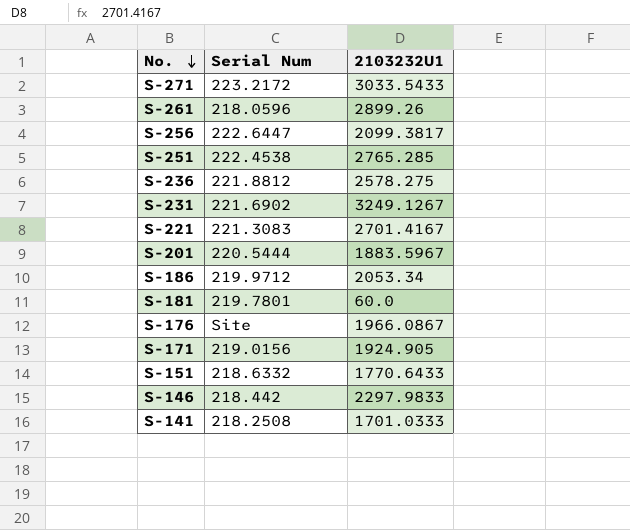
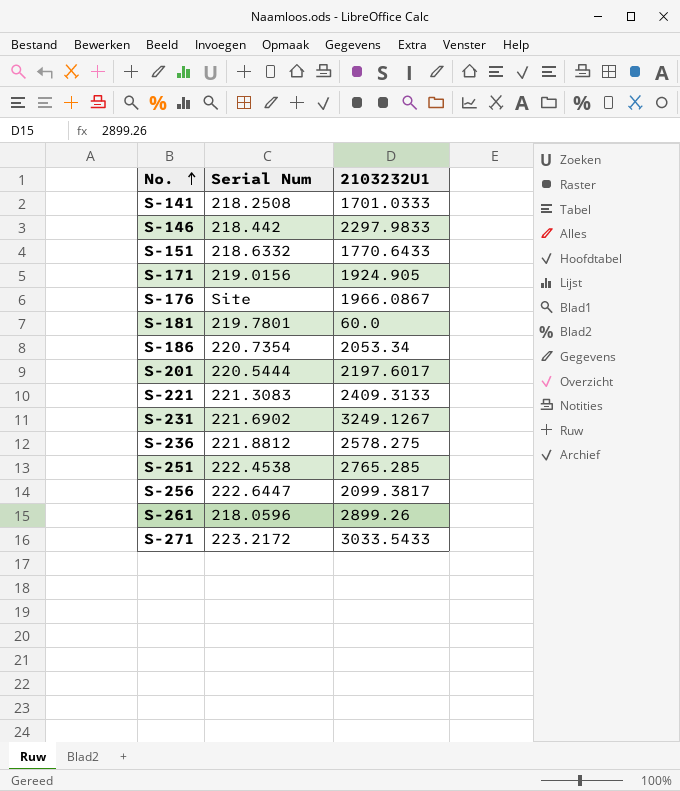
row order: No. descending -> No. ascending
S-186 | Serial Num: 219.9712 -> 220.7354
S-201 | 2103232U1: 1883.5967 -> 2197.6017
S-221 | 2103232U1: 2701.4167 -> 2409.3133

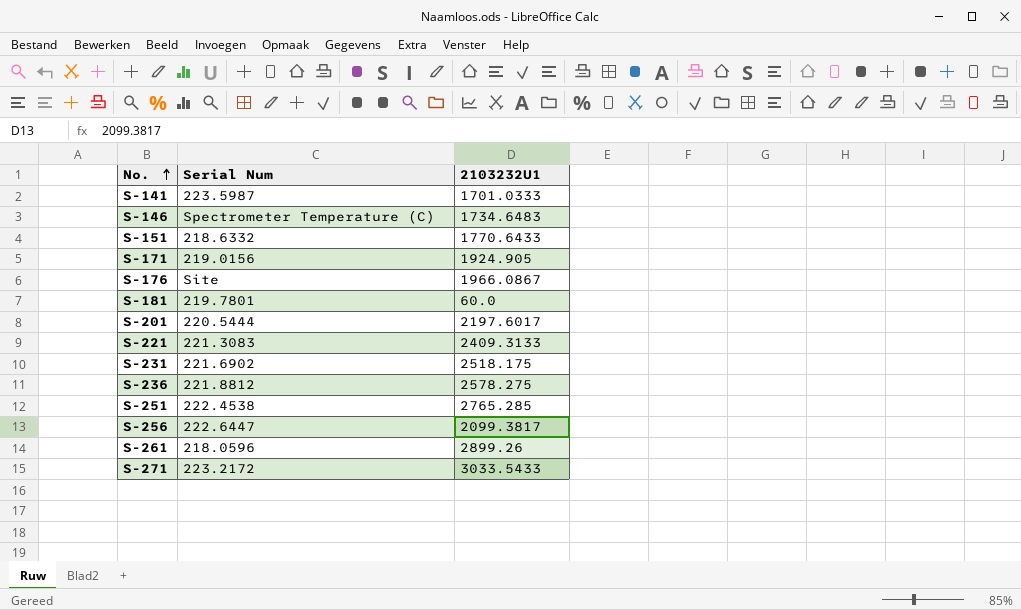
row S-186: 220.7354 | 2053.34 -> none
S-141 | Serial Num: 218.2508 -> 223.5987
S-146 | Serial Num: 218.442 -> Spectrometer Temperature (C)
S-146 | 2103232U1: 2297.9833 -> 1734.6483
S-231 | 2103232U1: 3249.1267 -> 2518.175

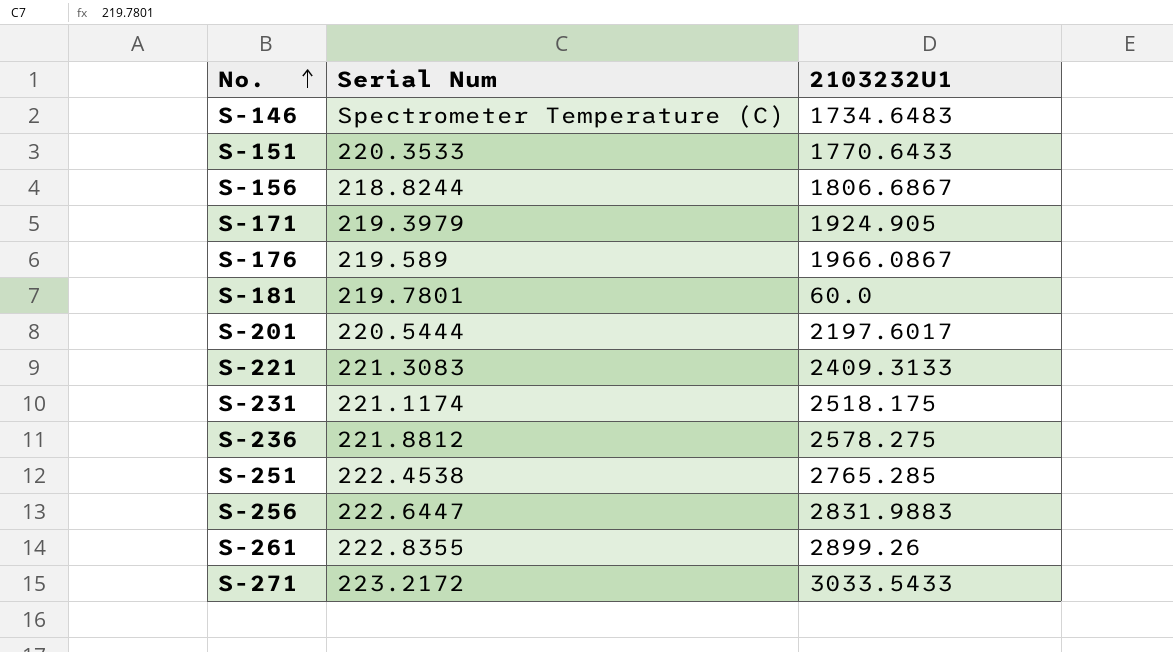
row S-141: 223.5987 | 1701.0333 -> none
S-151 | Serial Num: 218.6332 -> 220.3533
row S-156: none -> 218.8244 | 1806.6867
S-171 | Serial Num: 219.0156 -> 219.3979
S-176 | Serial Num: Site -> 219.589
S-231 | Serial Num: 221.6902 -> 221.1174
S-256 | 2103232U1: 2099.3817 -> 2831.9883
S-261 | Serial Num: 218.0596 -> 222.8355

